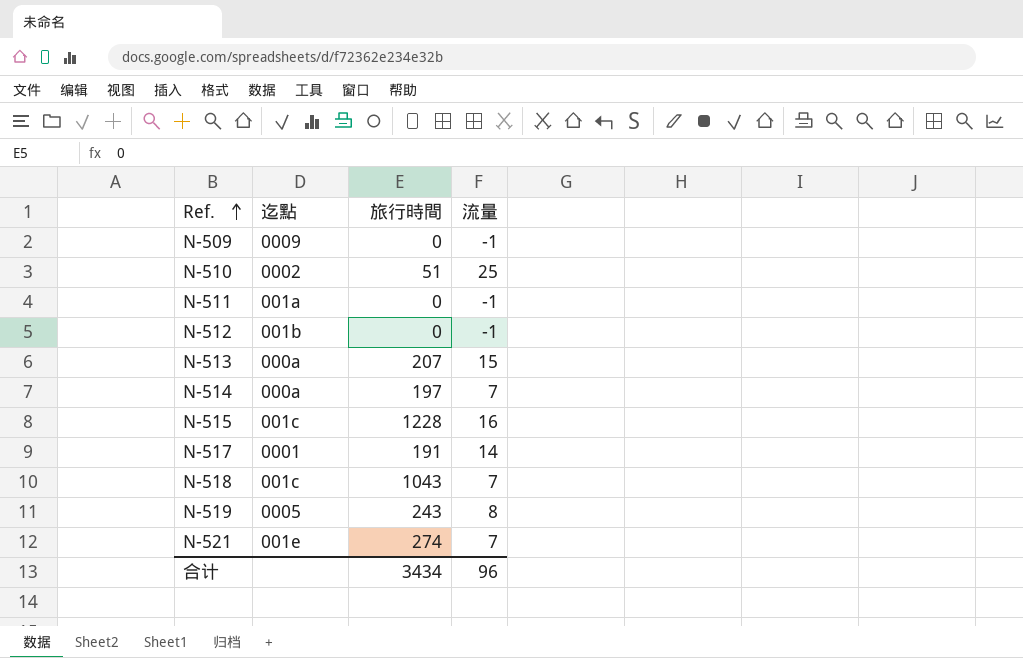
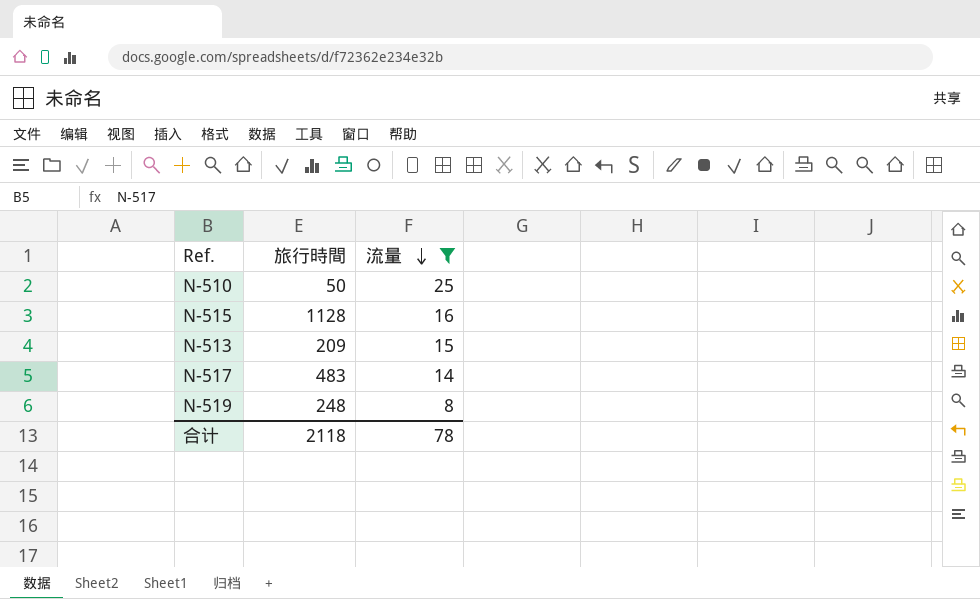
filter: none -> 流量 >= 8
row order: Ref. ascending -> 流量 descending
column 迄點 | position: 2 -> none
N-510 | 旅行時間: 51 -> 50
N-515 | 旅行時間: 1228 -> 1128
N-513 | 旅行時間: 207 -> 209
N-517 | 旅行時間: 191 -> 483
N-519 | 旅行時間: 243 -> 248
合计 | 旅行時間: 3434 -> 2118
合计 | 流量: 96 -> 78

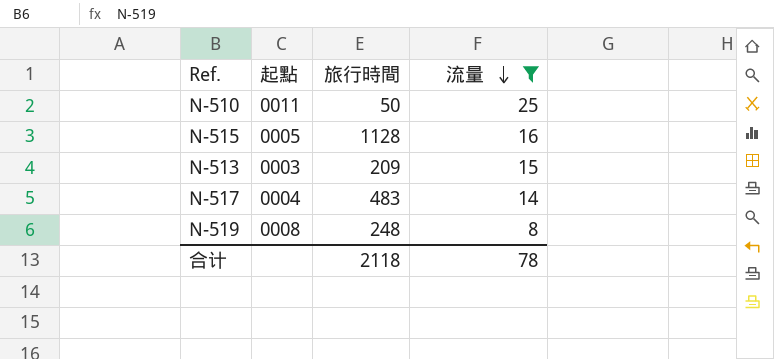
column 起點 | position: none -> 2

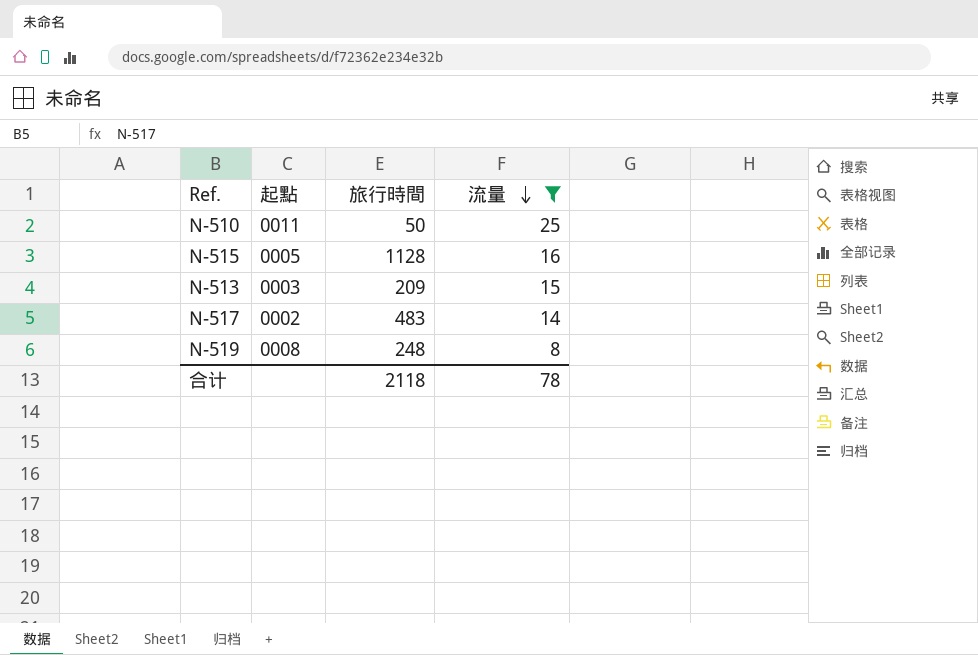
N-517 | 起點: 0004 -> 0002

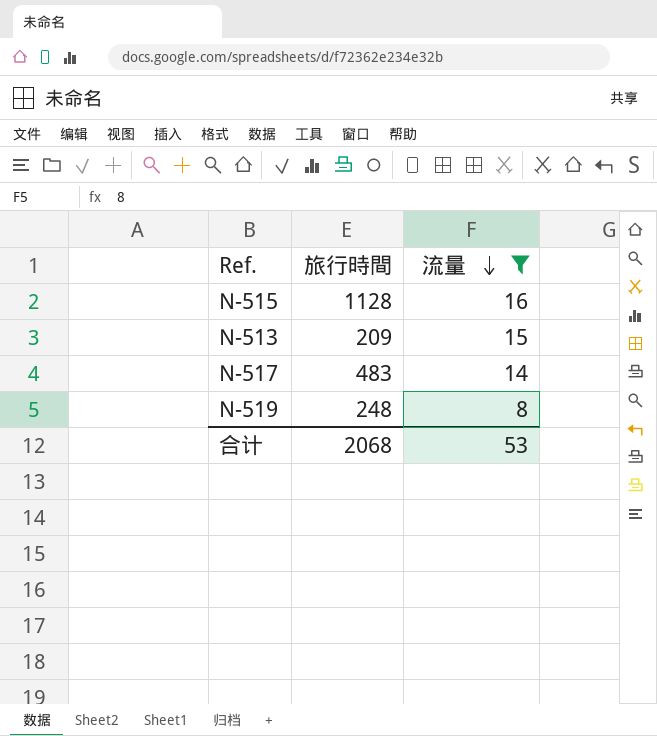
column 起點 | position: 2 -> none
row N-510: 0011 | 50 | 25 -> none
合计 | 旅行時間: 2118 -> 2068
合计 | 流量: 78 -> 53

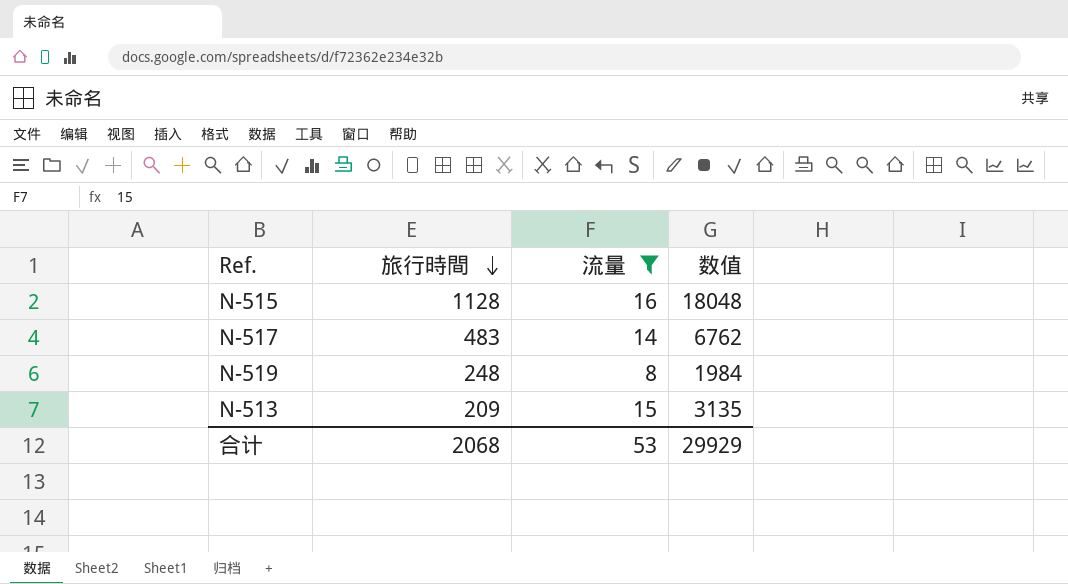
row order: 流量 descending -> 旅行時間 descending
column 数值 | formula: none -> [旅行時間] * [流量]

